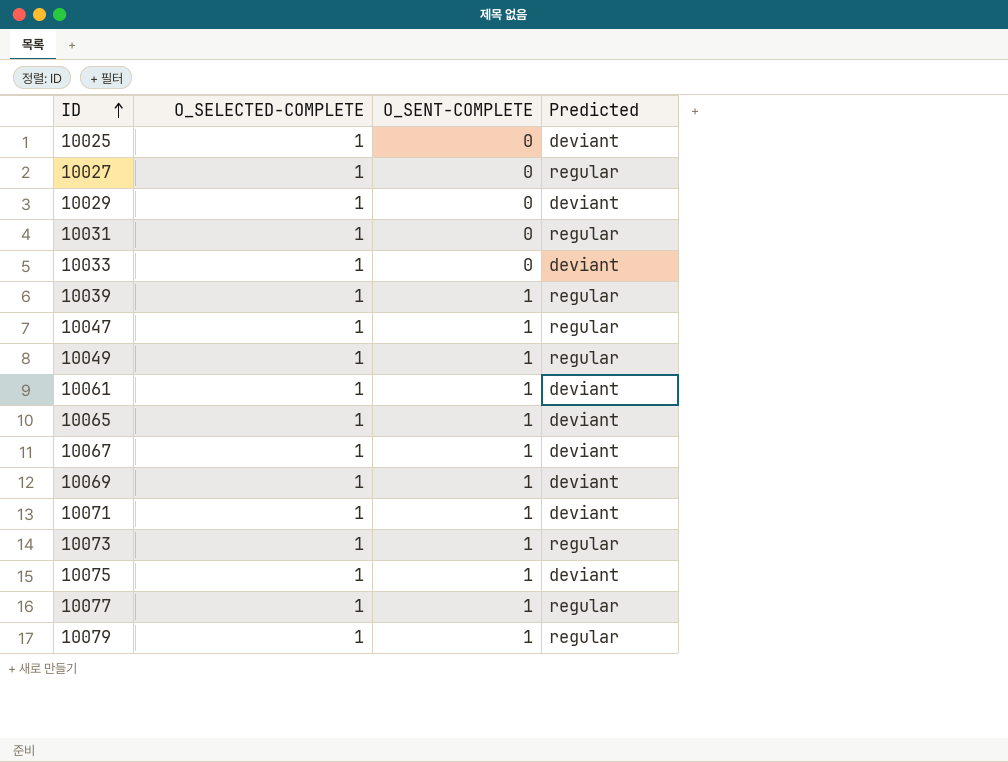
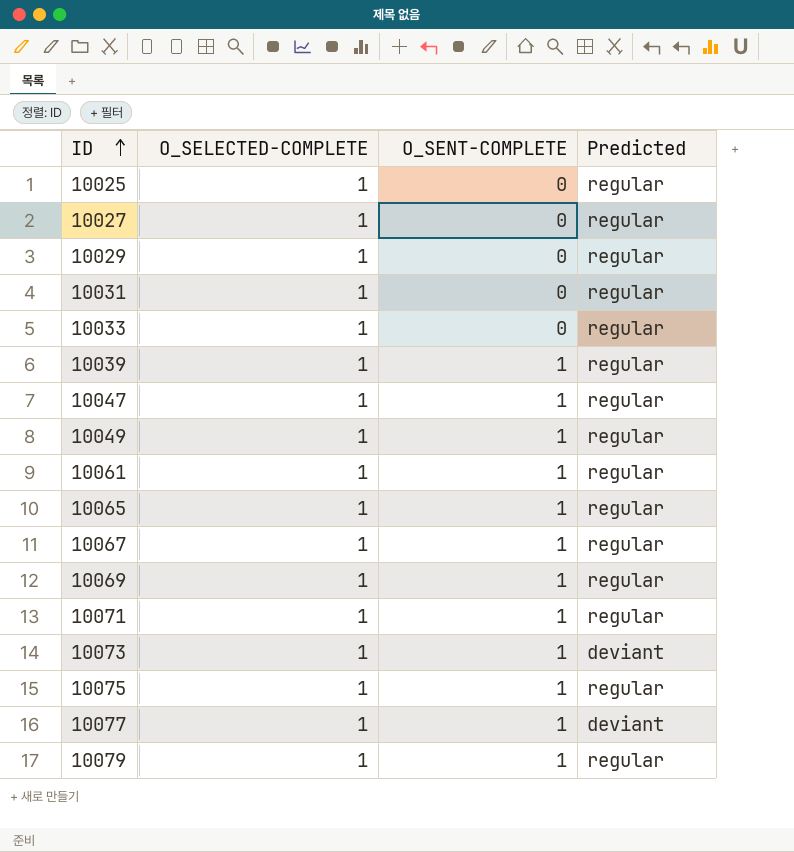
10025 | Predicted: deviant -> regular
10029 | Predicted: deviant -> regular
10033 | Predicted: deviant -> regular
10061 | Predicted: deviant -> regular
10065 | Predicted: deviant -> regular
10067 | Predicted: deviant -> regular
10069 | Predicted: deviant -> regular
10071 | Predicted: deviant -> regular
10073 | Predicted: regular -> deviant
10075 | Predicted: deviant -> regular
10077 | Predicted: regular -> deviant

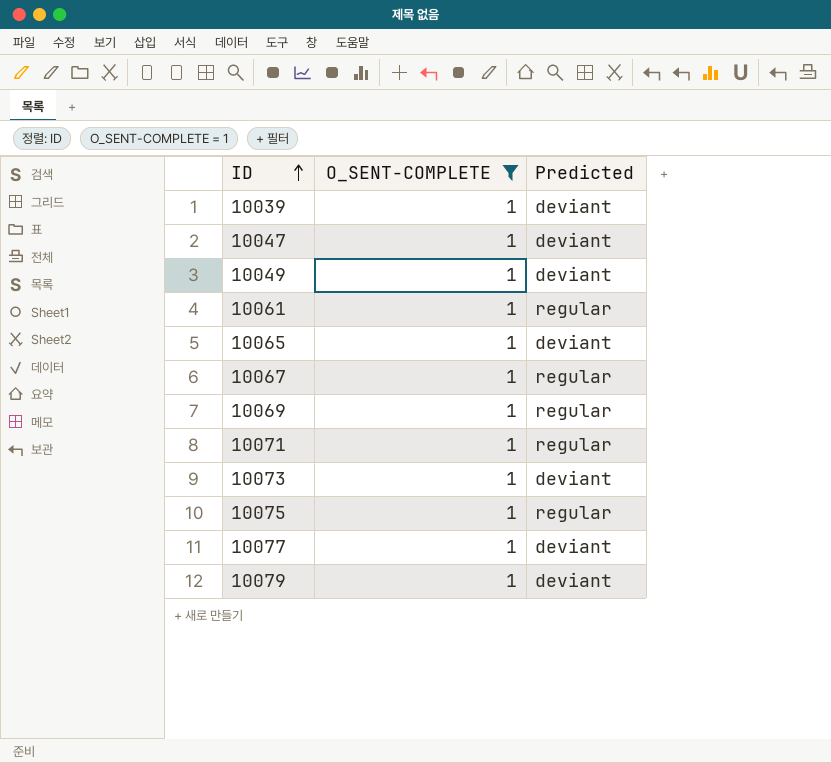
filter: none -> O_SENT-COMPLETE = 1
column O_SELECTED-COMPLETE | position: 2 -> none
10039 | Predicted: regular -> deviant
10047 | Predicted: regular -> deviant
10049 | Predicted: regular -> deviant
10065 | Predicted: regular -> deviant
10079 | Predicted: regular -> deviant

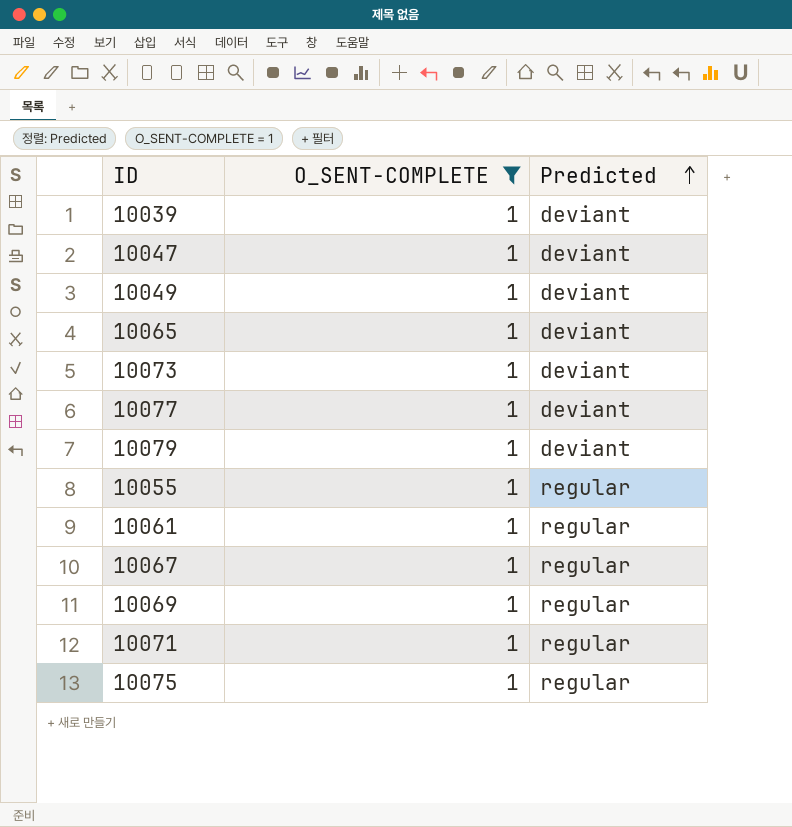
row order: ID ascending -> Predicted ascending
row 10055: none -> 1 | regular

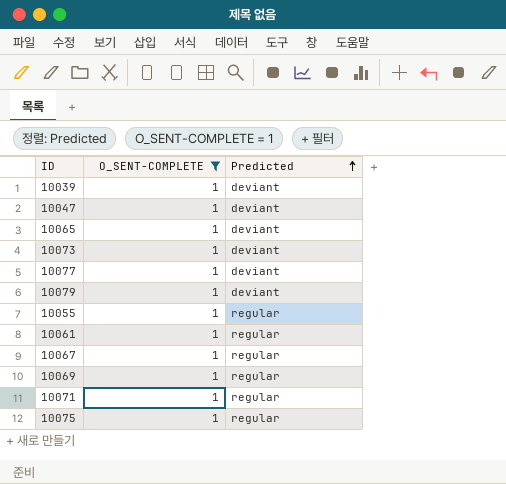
row 10049: 1 | deviant -> none

